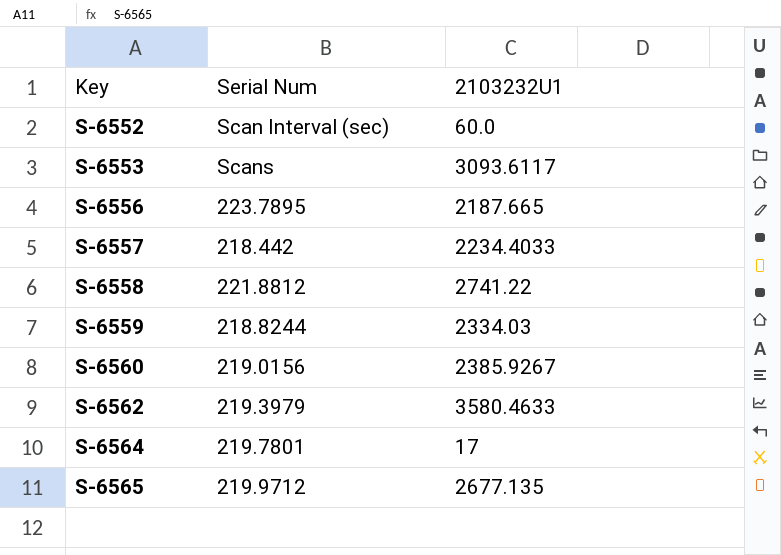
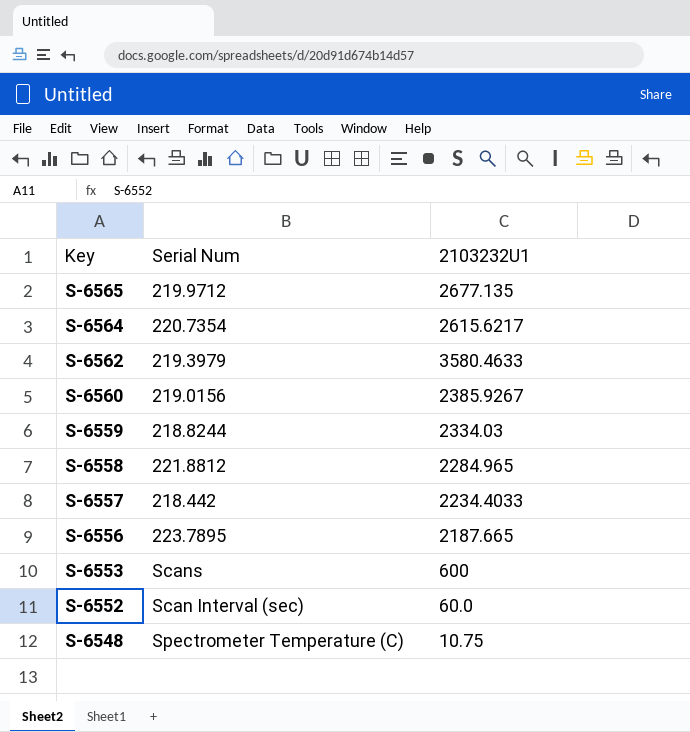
row order: Key ascending -> Key descending
S-6564 | Serial Num: 219.7801 -> 220.7354
S-6564 | 2103232U1: 17 -> 2615.6217
S-6558 | 2103232U1: 2741.22 -> 2284.965
S-6553 | 2103232U1: 3093.6117 -> 600
row S-6548: none -> Spectrometer Temperature (C) | 10.75

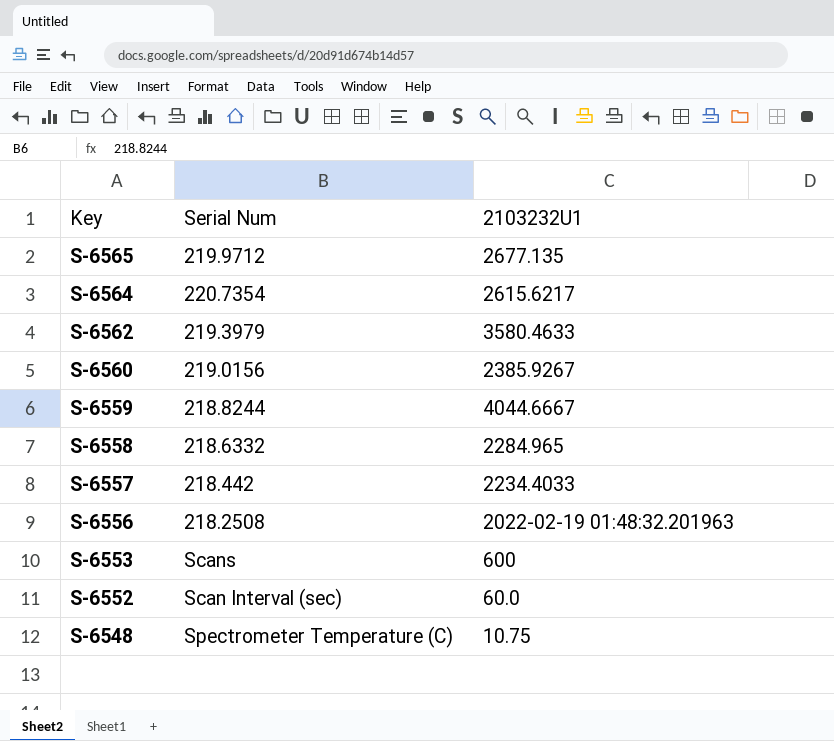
S-6559 | 2103232U1: 2334.03 -> 4044.6667
S-6558 | Serial Num: 221.8812 -> 218.6332
S-6556 | Serial Num: 223.7895 -> 218.2508
S-6556 | 2103232U1: 2187.665 -> 2022-02-19 01:48:32.201963

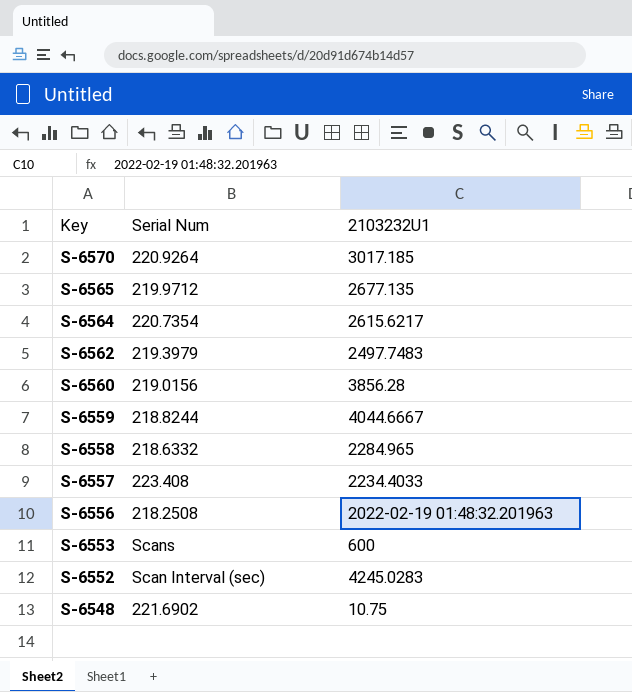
row S-6570: none -> 220.9264 | 3017.185
S-6562 | 2103232U1: 3580.4633 -> 2497.7483
S-6560 | 2103232U1: 2385.9267 -> 3856.28
S-6557 | Serial Num: 218.442 -> 223.408
S-6552 | 2103232U1: 60.0 -> 4245.0283
S-6548 | Serial Num: Spectrometer Temperature (C) -> 221.6902

